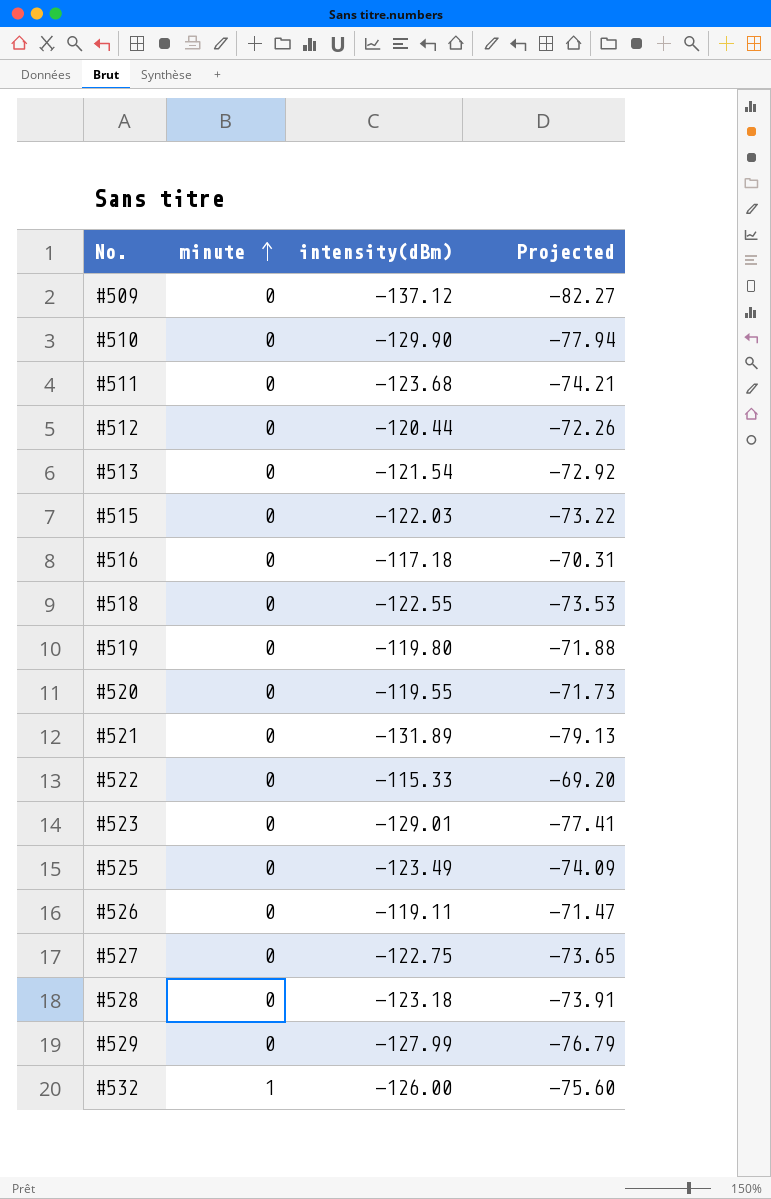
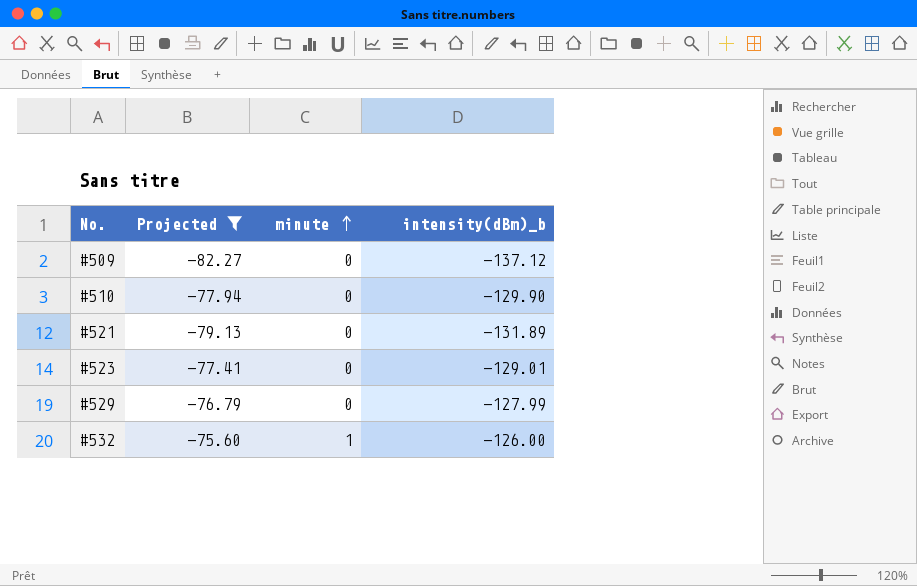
filter: none -> Projected <= -75.60
column Projected | position: 4 -> 2
column name: intensity(dBm) -> intensity(dBm)_b

